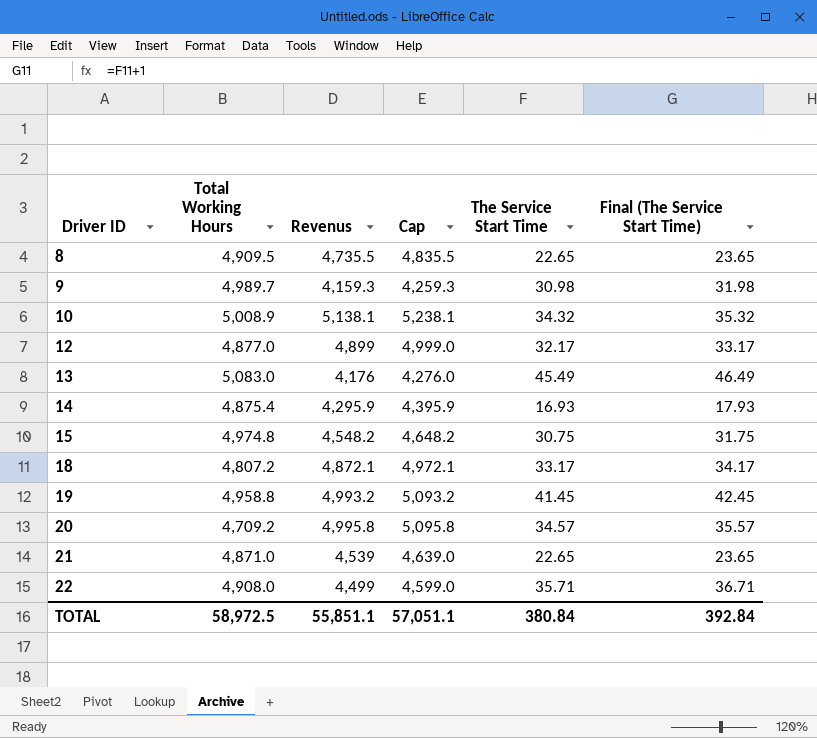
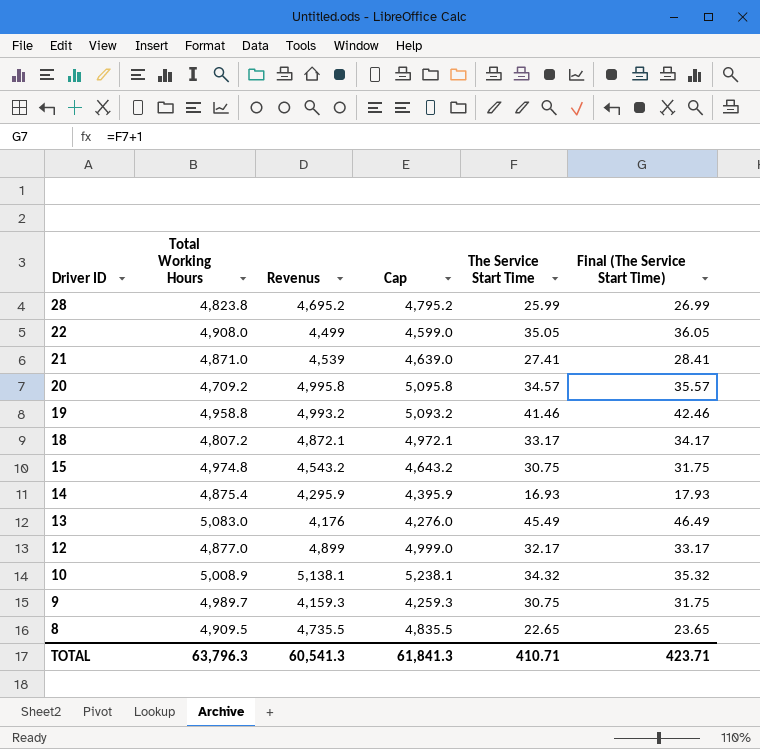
row order: Driver ID ascending -> Driver ID descending
row 28: none -> 4,823.8 | 4,695.2 | 4,795.2 | 25.99 | 26.99
22 | The Service Start Time: 35.71 -> 35.05
22 | Final (The Service Start Time): 36.71 -> 36.05
21 | The Service Start Time: 22.65 -> 27.41
21 | Final (The Service Start Time): 23.65 -> 28.41
19 | The Service Start Time: 41.45 -> 41.46
19 | Final (The Service Start Time): 42.45 -> 42.46
15 | Revenus: 4,548.2 -> 4,543.2
15 | Cap: 4,648.2 -> 4,643.2
9 | The Service Start Time: 30.98 -> 30.75
9 | Final (The Service Start Time): 31.98 -> 31.75
TOTAL | Total Working Hours: 58,972.5 -> 63,796.3
TOTAL | Revenus: 55,851.1 -> 60,541.3
TOTAL | Cap: 57,051.1 -> 61,841.3
TOTAL | The Service Start Time: 380.84 -> 410.71
TOTAL | Final (The Service Start Time): 392.84 -> 423.71

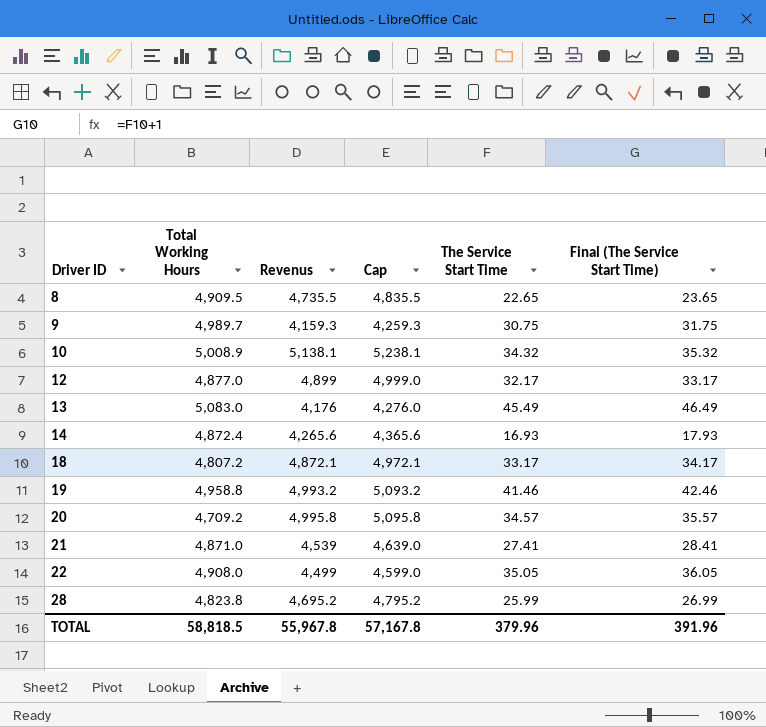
row order: Driver ID descending -> Driver ID ascending
row 15: 4,974.8 | 4,543.2 | 4,643.2 | 30.75 | 31.75 -> none
14 | Total Working Hours: 4,875.4 -> 4,872.4
14 | Revenus: 4,295.9 -> 4,265.6
14 | Cap: 4,395.9 -> 4,365.6
TOTAL | Total Working Hours: 63,796.3 -> 58,818.5
TOTAL | Revenus: 60,541.3 -> 55,967.8
TOTAL | Cap: 61,841.3 -> 57,167.8
TOTAL | The Service Start Time: 410.71 -> 379.96
TOTAL | Final (The Service Start Time): 423.71 -> 391.96

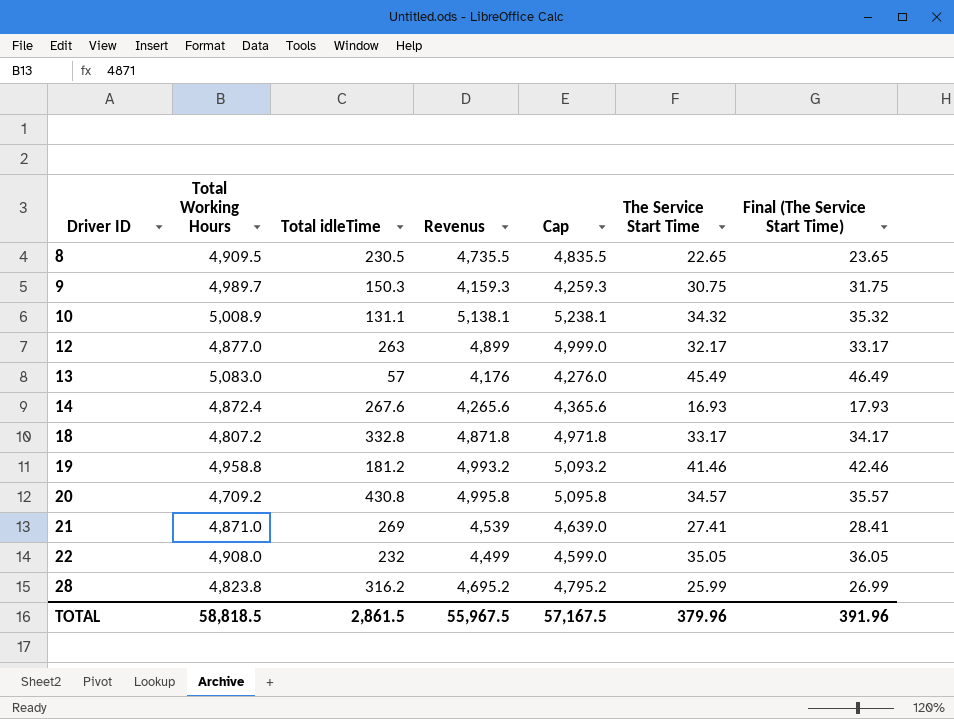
column Total idleTime | position: none -> 3
18 | Revenus: 4,872.1 -> 4,871.8
18 | Cap: 4,972.1 -> 4,971.8
TOTAL | Revenus: 55,967.8 -> 55,967.5
TOTAL | Cap: 57,167.8 -> 57,167.5

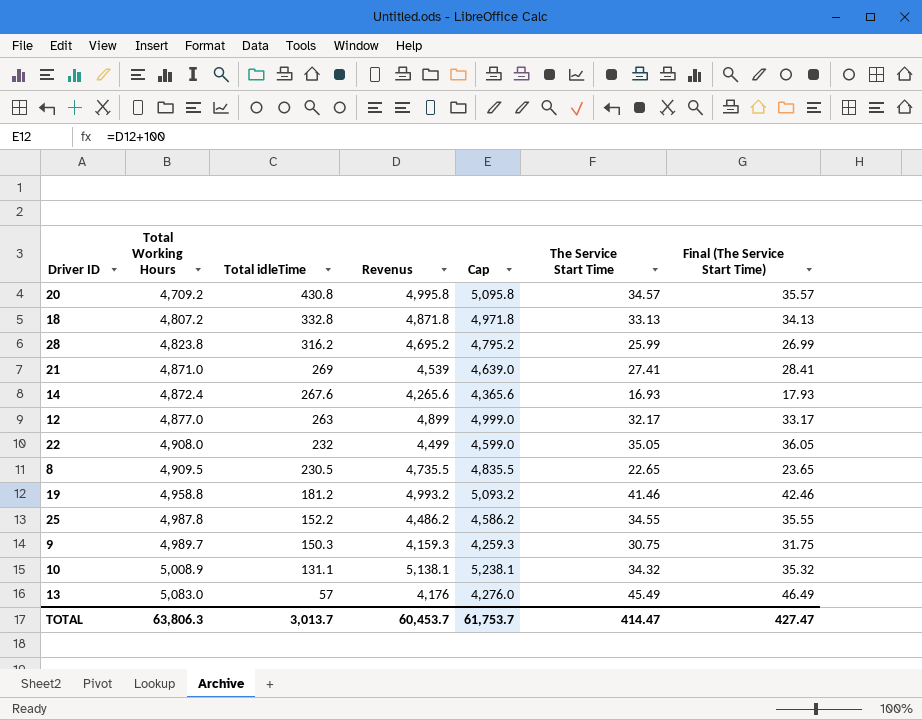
row order: Driver ID ascending -> Total Working Hours ascending
18 | The Service Start Time: 33.17 -> 33.13
18 | Final (The Service Start Time): 34.17 -> 34.13
row 25: none -> 4,987.8 | 152.2 | 4,486.2 | 4,586.2 | 34.55 | 35.55
TOTAL | Total Working Hours: 58,818.5 -> 63,806.3
TOTAL | Total idleTime: 2,861.5 -> 3,013.7
TOTAL | Revenus: 55,967.5 -> 60,453.7
TOTAL | Cap: 57,167.5 -> 61,753.7
TOTAL | The Service Start Time: 379.96 -> 414.47
TOTAL | Final (The Service Start Time): 391.96 -> 427.47

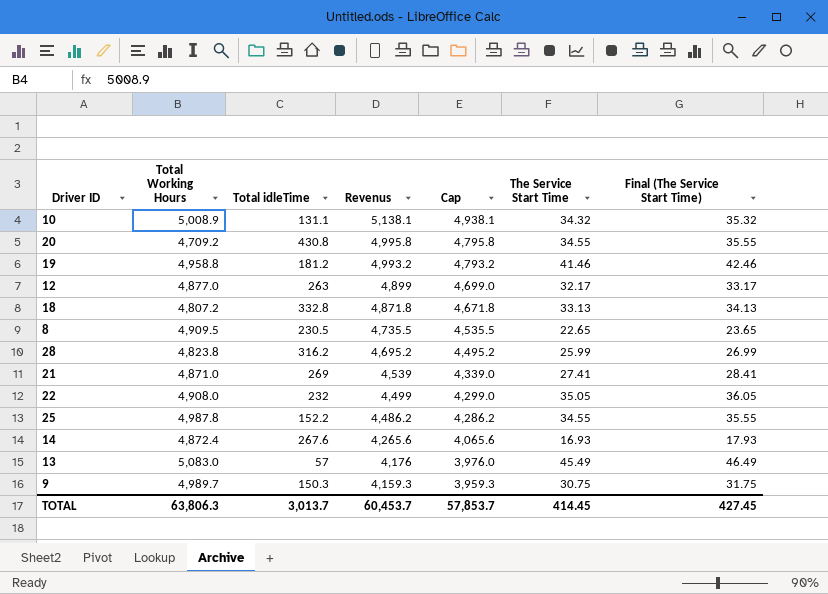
row order: Total Working Hours ascending -> Revenus descending
column Cap | formula: [Revenus] + 100 -> [Revenus] - 200
20 | The Service Start Time: 34.57 -> 34.55
20 | Final (The Service Start Time): 35.57 -> 35.55
TOTAL | Cap: 61,753.7 -> 57,853.7
TOTAL | The Service Start Time: 414.47 -> 414.45
TOTAL | Final (The Service Start Time): 427.47 -> 427.45

